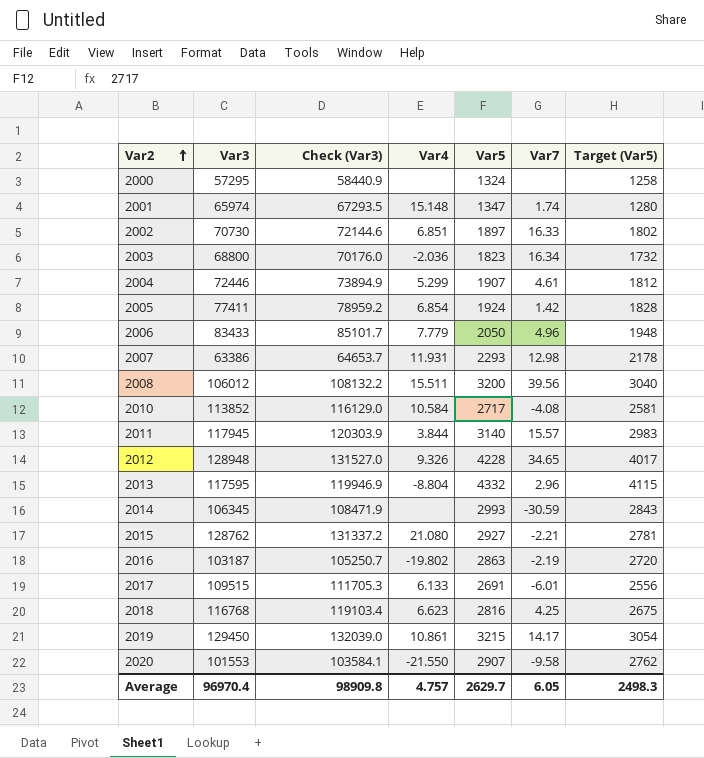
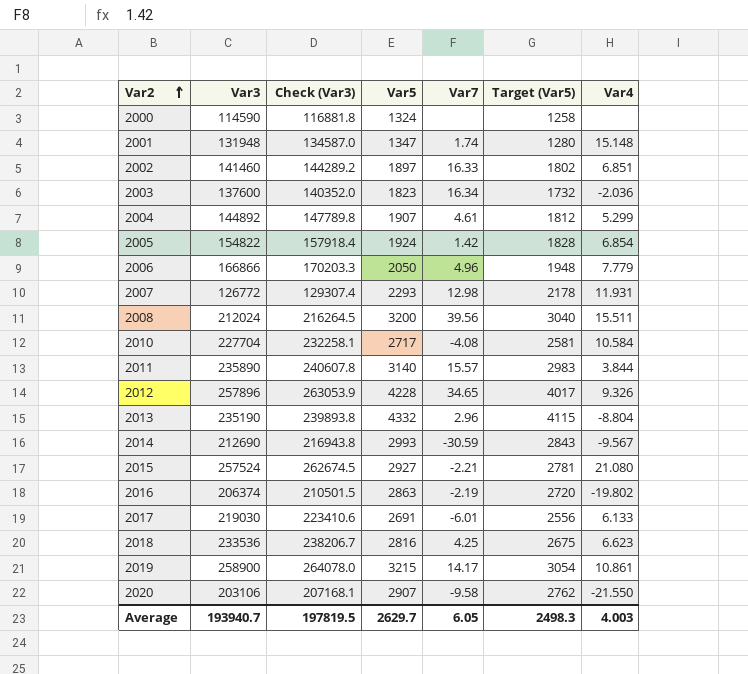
column Var4 | position: 4 -> 7
2000 | Var3: 57295 -> 114590
2000 | Check (Var3): 58440.9 -> 116881.8
2001 | Var3: 65974 -> 131948
2001 | Check (Var3): 67293.5 -> 134587.0
2002 | Var3: 70730 -> 141460
2002 | Check (Var3): 72144.6 -> 144289.2
2003 | Var3: 68800 -> 137600
2003 | Check (Var3): 70176.0 -> 140352.0
2004 | Var3: 72446 -> 144892
2004 | Check (Var3): 73894.9 -> 147789.8
2005 | Var3: 77411 -> 154822
2005 | Check (Var3): 78959.2 -> 157918.4
2006 | Var3: 83433 -> 166866
2006 | Check (Var3): 85101.7 -> 170203.3
2007 | Var3: 63386 -> 126772
2007 | Check (Var3): 64653.7 -> 129307.4
2008 | Var3: 106012 -> 212024
2008 | Check (Var3): 108132.2 -> 216264.5
2010 | Var3: 113852 -> 227704
2010 | Check (Var3): 116129.0 -> 232258.1
2011 | Var3: 117945 -> 235890
2011 | Check (Var3): 120303.9 -> 240607.8
2012 | Var3: 128948 -> 257896
2012 | Check (Var3): 131527.0 -> 263053.9
2013 | Var3: 117595 -> 235190
2013 | Check (Var3): 119946.9 -> 239893.8
2014 | Var3: 106345 -> 212690
2014 | Check (Var3): 108471.9 -> 216943.8
2014 | Var4: none -> -9.567
2015 | Var3: 128762 -> 257524
2015 | Check (Var3): 131337.2 -> 262674.5
2016 | Var3: 103187 -> 206374
2016 | Check (Var3): 105250.7 -> 210501.5
2017 | Var3: 109515 -> 219030
2017 | Check (Var3): 111705.3 -> 223410.6
2018 | Var3: 116768 -> 233536
2018 | Check (Var3): 119103.4 -> 238206.7
2019 | Var3: 129450 -> 258900
2019 | Check (Var3): 132039.0 -> 264078.0
2020 | Var3: 101553 -> 203106
2020 | Check (Var3): 103584.1 -> 207168.1
Average | Var3: 96970.4 -> 193940.7
Average | Check (Var3): 98909.8 -> 197819.5
Average | Var4: 4.757 -> 4.003

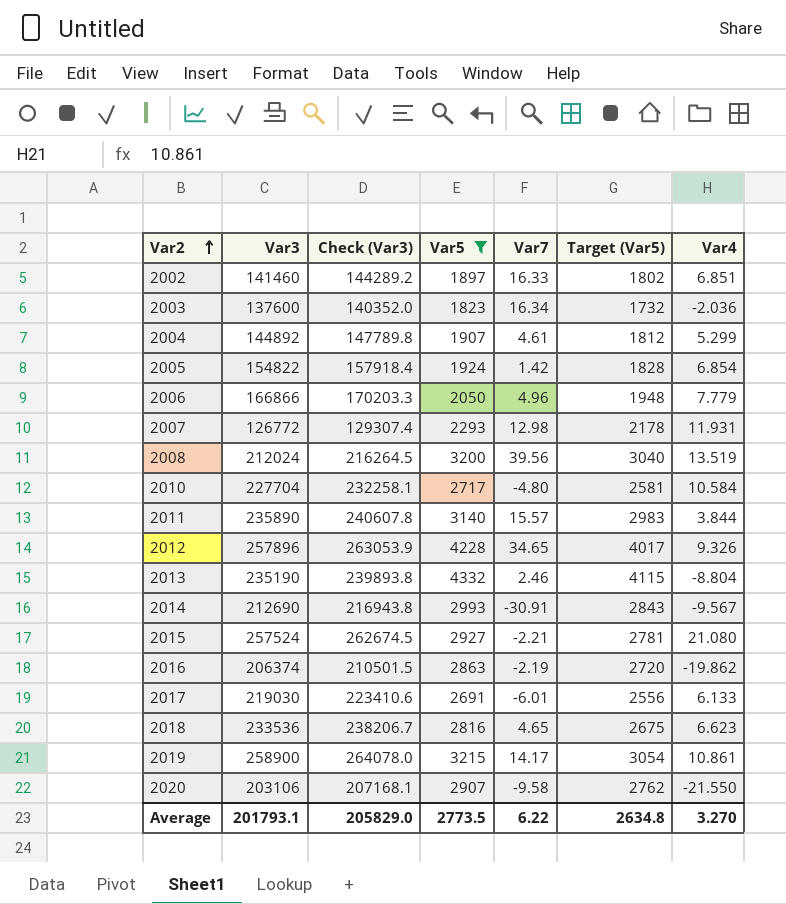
filter: none -> Var5 >= 1823
2008 | Var4: 15.511 -> 13.519
2010 | Var7: -4.08 -> -4.80
2013 | Var7: 2.96 -> 2.46
2014 | Var7: -30.59 -> -30.91
2016 | Var4: -19.802 -> -19.862
2018 | Var7: 4.25 -> 4.65
Average | Var3: 193940.7 -> 201793.1
Average | Check (Var3): 197819.5 -> 205829.0
Average | Var5: 2629.7 -> 2773.5
Average | Var7: 6.05 -> 6.22
Average | Target (Var5): 2498.3 -> 2634.8
Average | Var4: 4.003 -> 3.270

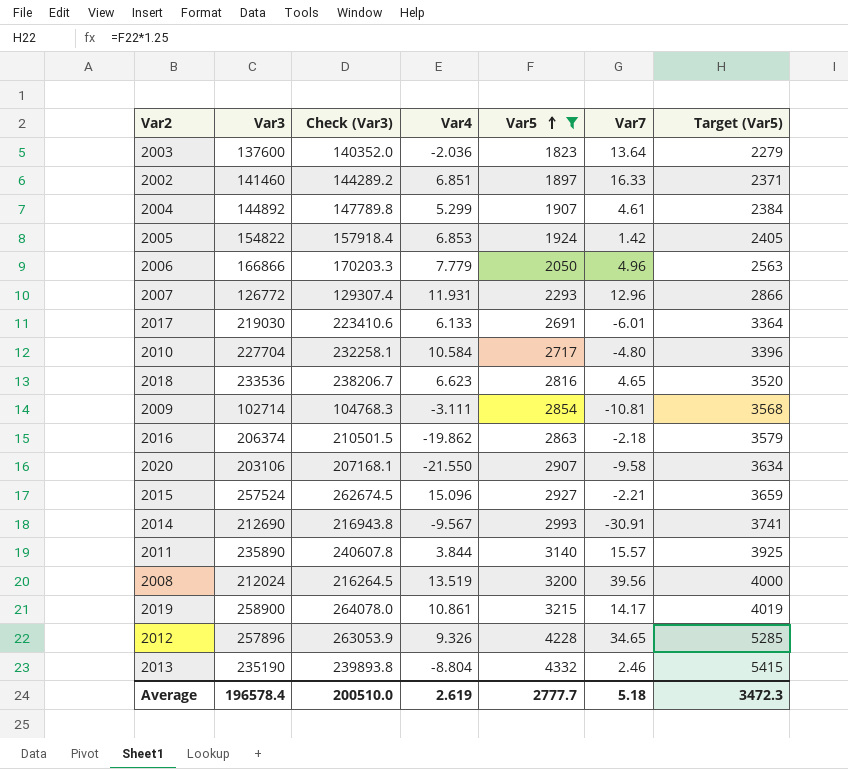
row order: Var2 ascending -> Var5 ascending
column Var4 | position: 7 -> 4
column Target (Var5) | formula: [Var5] * 0.95 -> [Var5] * 1.25
2003 | Var7: 16.34 -> 13.64
2005 | Var4: 6.854 -> 6.853
2007 | Var7: 12.98 -> 12.96
row 2009: none -> 102714 | 104768.3 | -3.111 | 2854 | -10.81 | 3568
2016 | Var7: -2.19 -> -2.18
2015 | Var4: 21.080 -> 15.096
Average | Var3: 201793.1 -> 196578.4
Average | Check (Var3): 205829.0 -> 200510.0
Average | Var4: 3.270 -> 2.619
Average | Var5: 2773.5 -> 2777.7
Average | Var7: 6.22 -> 5.18
Average | Target (Var5): 2634.8 -> 3472.3

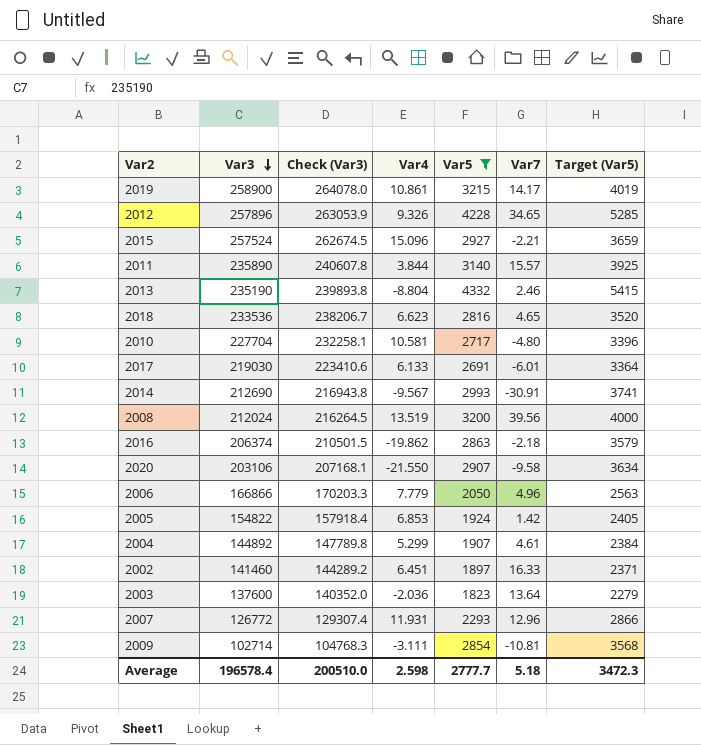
row order: Var5 ascending -> Var3 descending
2010 | Var4: 10.584 -> 10.581
2002 | Var4: 6.851 -> 6.451
Average | Var4: 2.619 -> 2.598

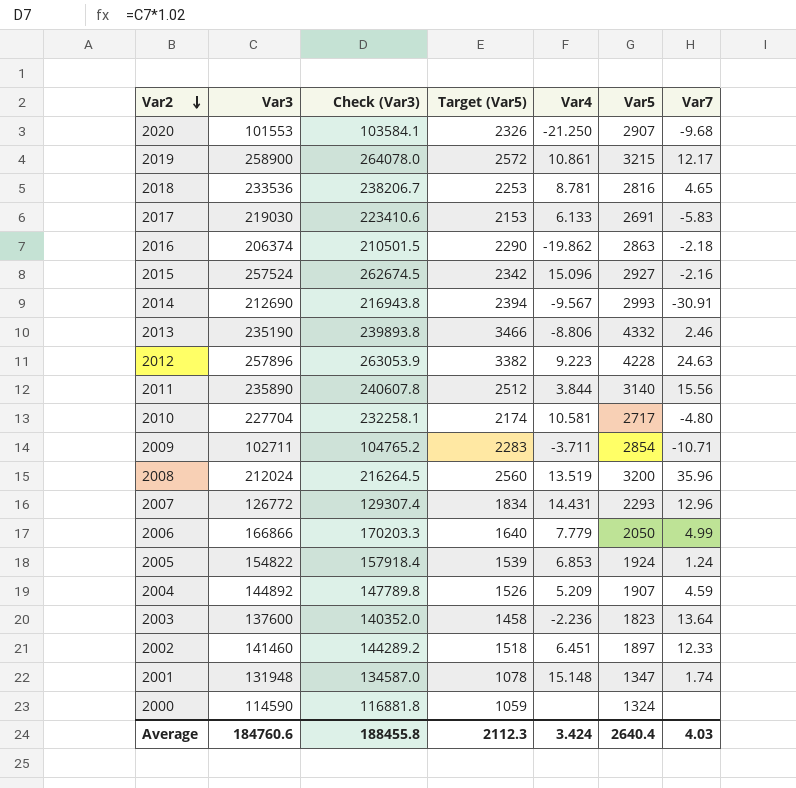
filter: Var5 >= 1823 -> none
row order: Var3 descending -> Var2 descending
column Target (Var5) | formula: [Var5] * 1.25 -> [Var5] * 0.8
column Target (Var5) | position: 7 -> 4
2020 | Var3: 203106 -> 101553
2020 | Check (Var3): 207168.1 -> 103584.1
2020 | Var4: -21.550 -> -21.250
2020 | Var7: -9.58 -> -9.68
2019 | Var7: 14.17 -> 12.17
2018 | Var4: 6.623 -> 8.781
2017 | Var7: -6.01 -> -5.83
2015 | Var7: -2.21 -> -2.16
2013 | Var4: -8.804 -> -8.806
2012 | Var4: 9.326 -> 9.223
2012 | Var7: 34.65 -> 24.63
2011 | Var7: 15.57 -> 15.56
2009 | Var3: 102714 -> 102711
2009 | Check (Var3): 104768.3 -> 104765.2
2009 | Var4: -3.111 -> -3.711
2009 | Var7: -10.81 -> -10.71
2008 | Var7: 39.56 -> 35.96
2007 | Var4: 11.931 -> 14.431
2006 | Var7: 4.96 -> 4.99
2005 | Var7: 1.42 -> 1.24
2004 | Var4: 5.299 -> 5.209
2004 | Var7: 4.61 -> 4.59
2003 | Var4: -2.036 -> -2.236
2002 | Var7: 16.33 -> 12.33
Average | Var3: 196578.4 -> 184760.6
Average | Check (Var3): 200510.0 -> 188455.8
Average | Target (Var5): 3472.3 -> 2112.3
Average | Var4: 2.598 -> 3.424
Average | Var5: 2777.7 -> 2640.4
Average | Var7: 5.18 -> 4.03

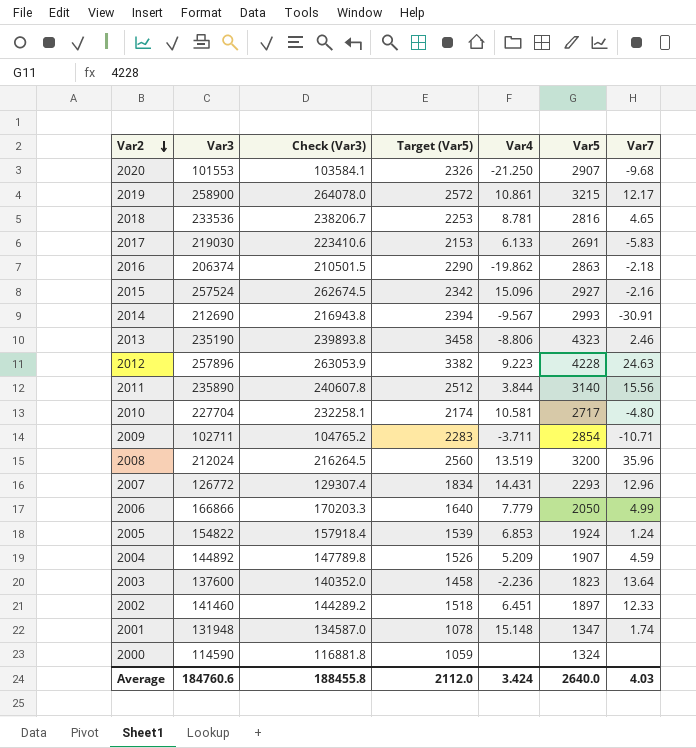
2013 | Target (Var5): 3466 -> 3458
2013 | Var5: 4332 -> 4323
Average | Target (Var5): 2112.3 -> 2112.0
Average | Var5: 2640.4 -> 2640.0

